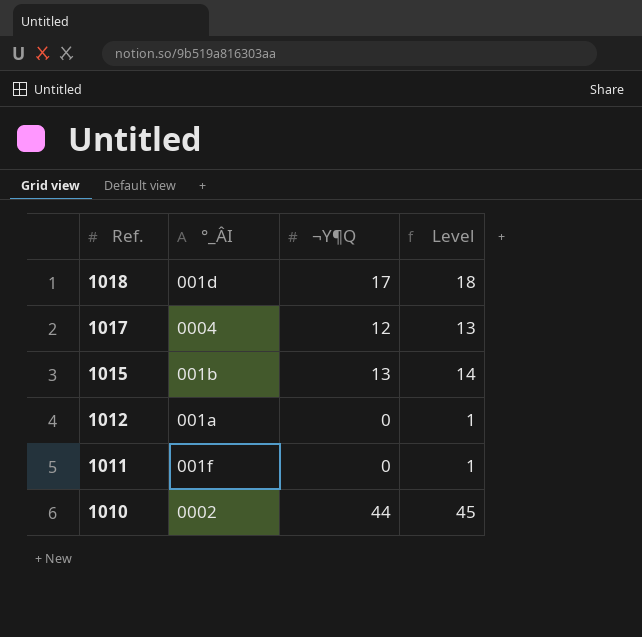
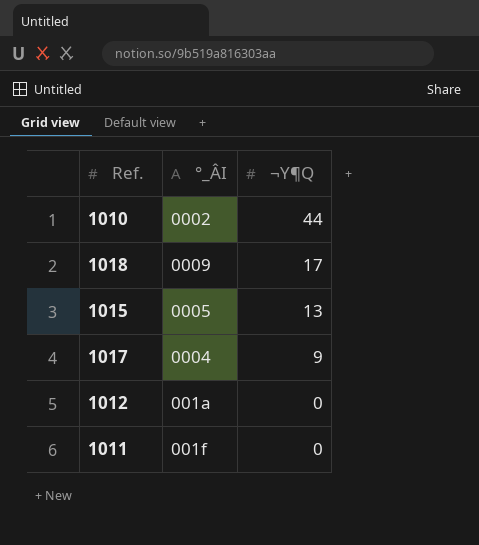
row order: Ref. descending -> ¬Y¶Q descending
column Level | formula: [¬Y¶Q] + 1 -> none
1018 | °_ÂI: 001d -> 0009
1015 | °_ÂI: 001b -> 0005
1017 | ¬Y¶Q: 12 -> 9

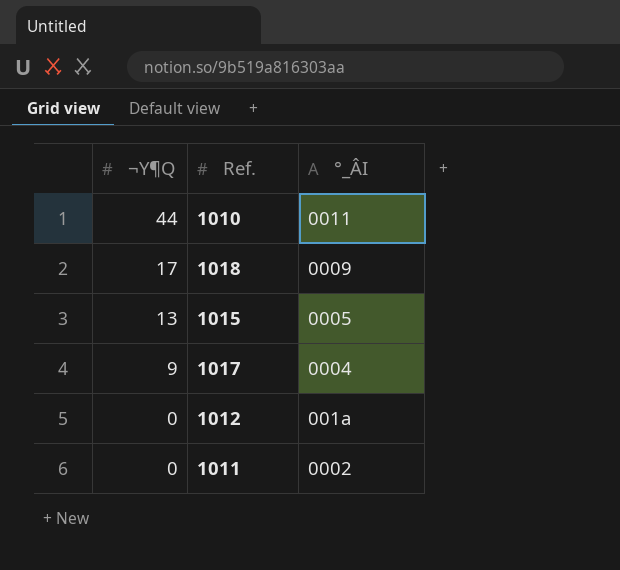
column ¬Y¶Q | position: 3 -> 1
1010 | °_ÂI: 0002 -> 0011
1011 | °_ÂI: 001f -> 0002

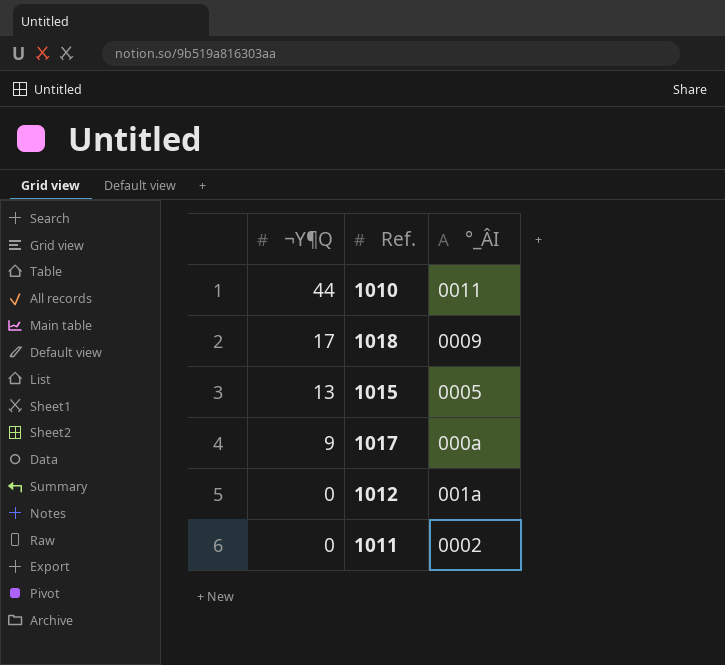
1017 | °_ÂI: 0004 -> 000a

